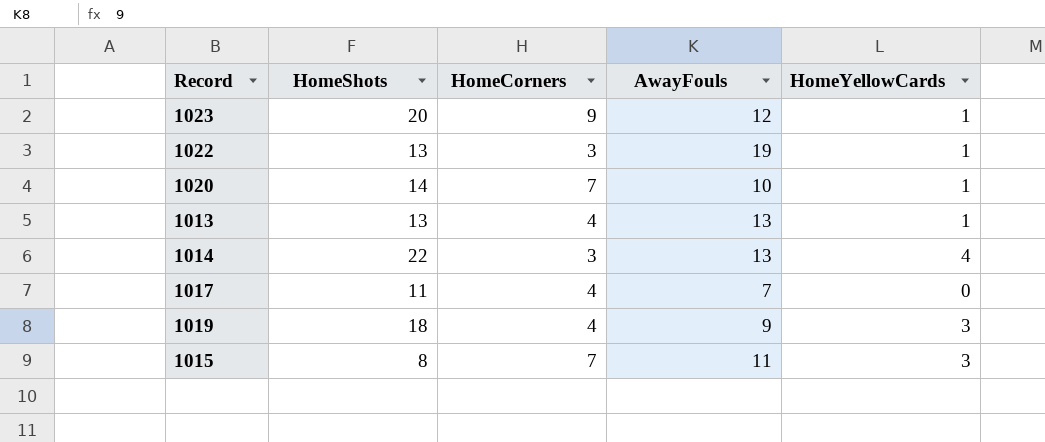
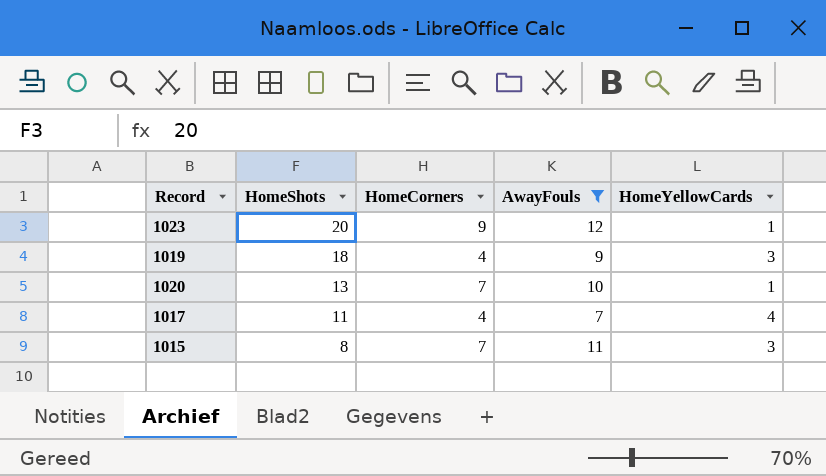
filter: none -> AwayFouls <= 12
row order: none -> HomeShots descending
1020 | HomeShots: 14 -> 13
1017 | HomeYellowCards: 0 -> 4

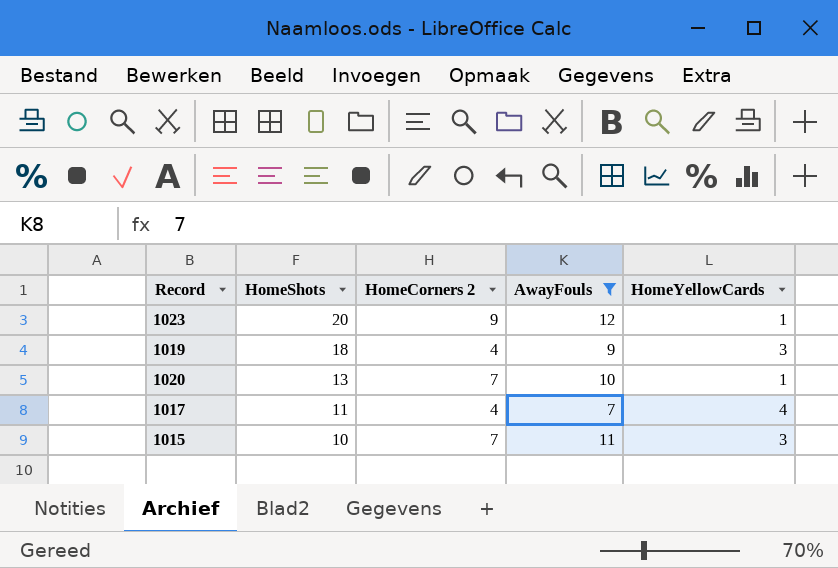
column name: HomeCorners -> HomeCorners 2
1015 | HomeShots: 8 -> 10

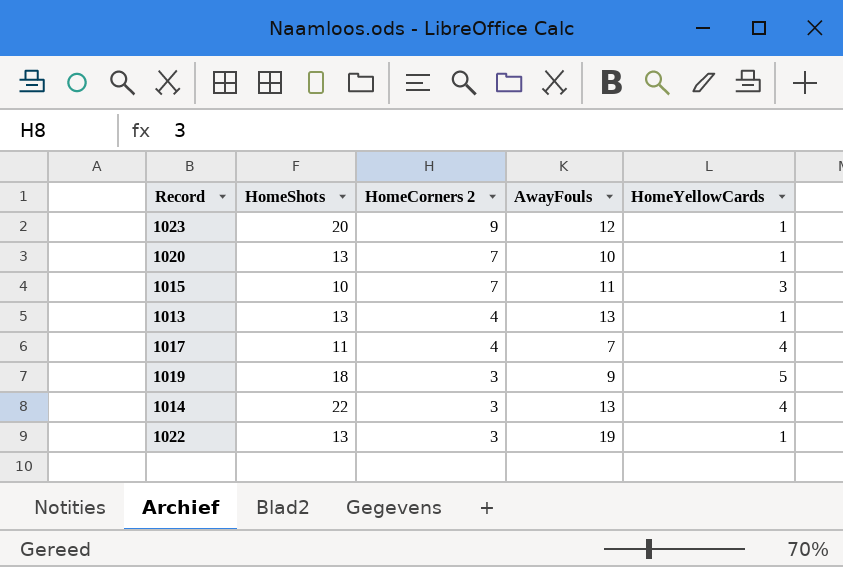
filter: AwayFouls <= 12 -> none
row order: HomeShots descending -> HomeCorners 2 descending
1019 | HomeCorners 2: 4 -> 3
1019 | HomeYellowCards: 3 -> 5

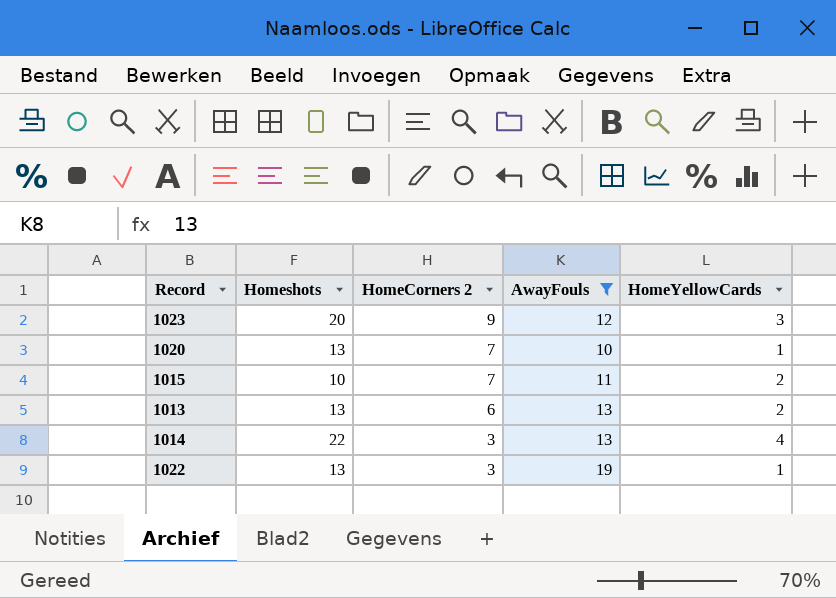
filter: none -> AwayFouls >= 10
column name: HomeShots -> Homeshots
1023 | HomeYellowCards: 1 -> 3
1015 | HomeYellowCards: 3 -> 2
1013 | HomeCorners 2: 4 -> 6
1013 | HomeYellowCards: 1 -> 2

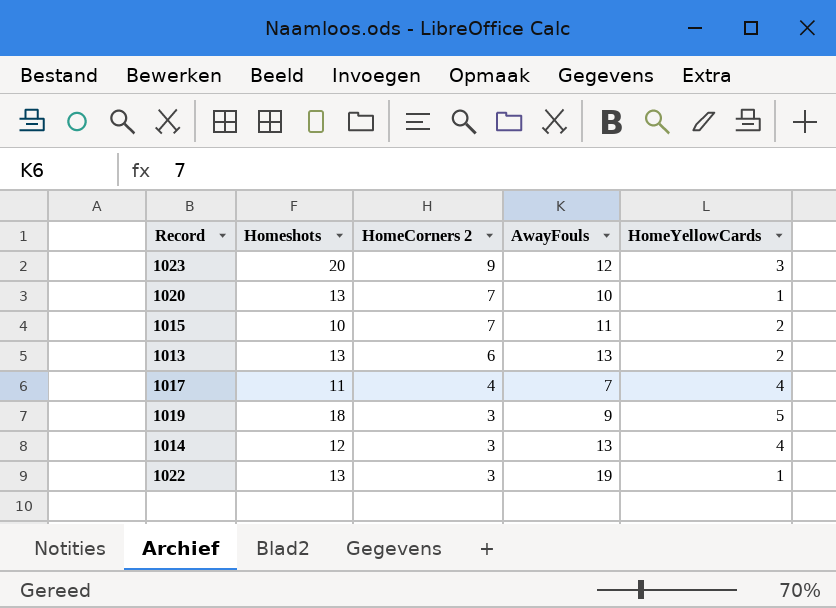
filter: AwayFouls >= 10 -> none
1014 | Homeshots: 22 -> 12

